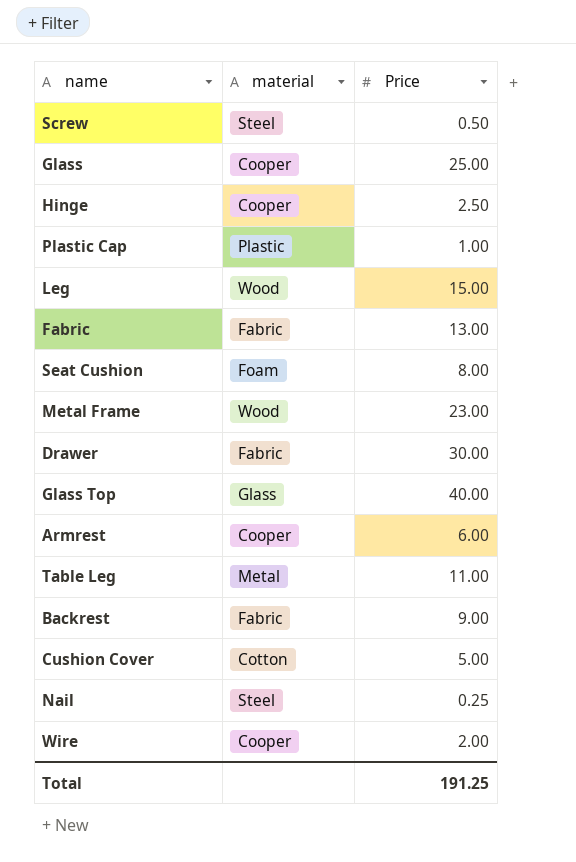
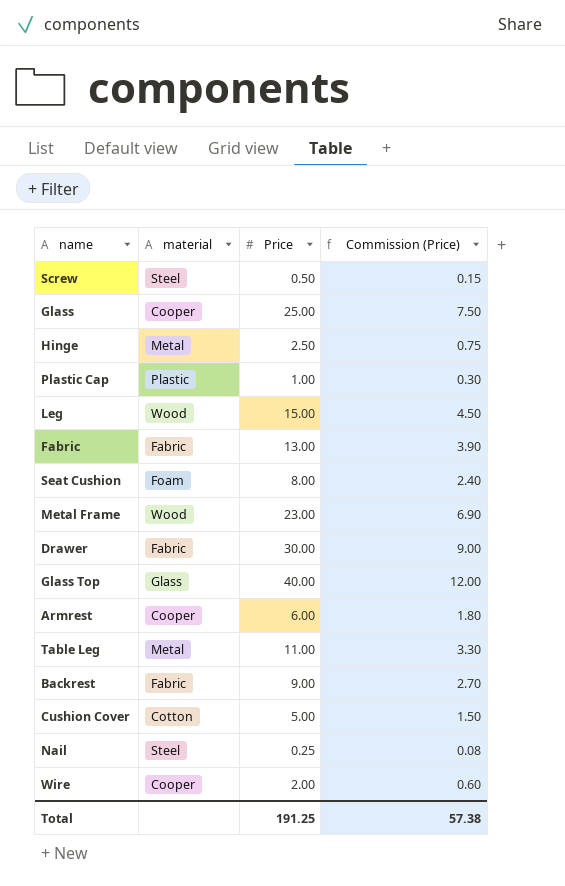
column Commission (Price) | formula: none -> [Price] * 0.3
Hinge | material: Cooper -> Metal

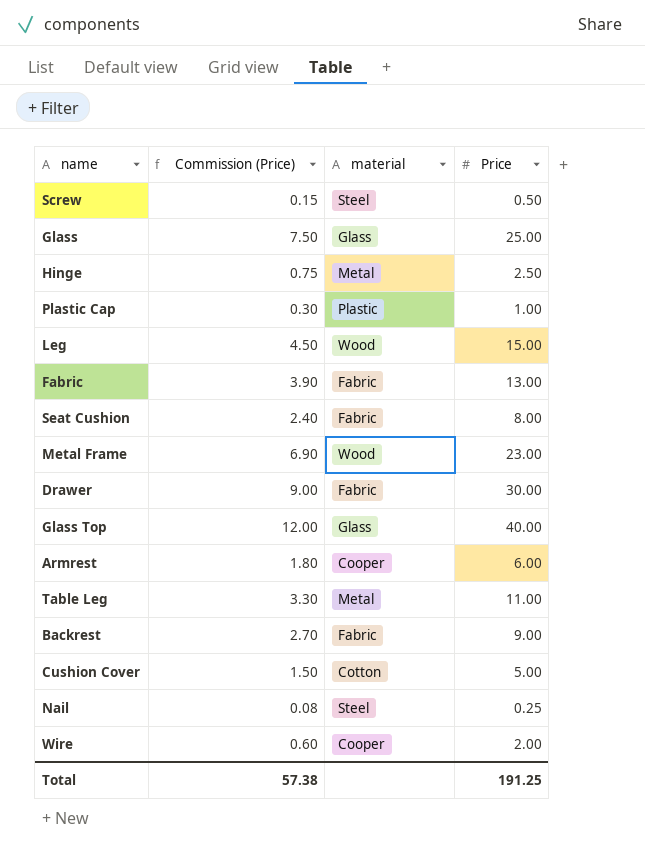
column Commission (Price) | position: 4 -> 2
Glass | material: Cooper -> Glass
Seat Cushion | material: Foam -> Fabric

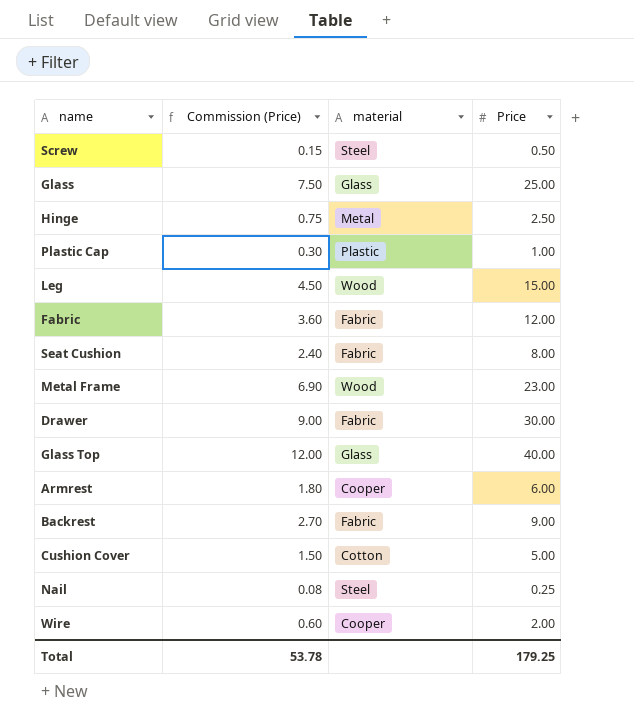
row Table Leg: 3.30 | Metal | 11.00 -> none
Fabric | Commission (Price): 3.90 -> 3.60
Fabric | Price: 13.00 -> 12.00
Total | Commission (Price): 57.38 -> 53.78
Total | Price: 191.25 -> 179.25

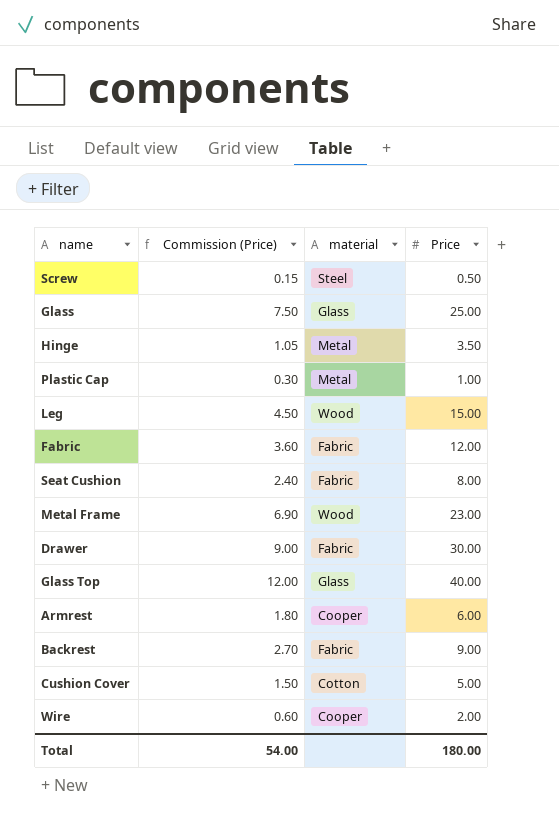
row Nail: 0.08 | Steel | 0.25 -> none
Hinge | Commission (Price): 0.75 -> 1.05
Hinge | Price: 2.50 -> 3.50
Plastic Cap | material: Plastic -> Metal
Total | Commission (Price): 53.78 -> 54.00
Total | Price: 179.25 -> 180.00

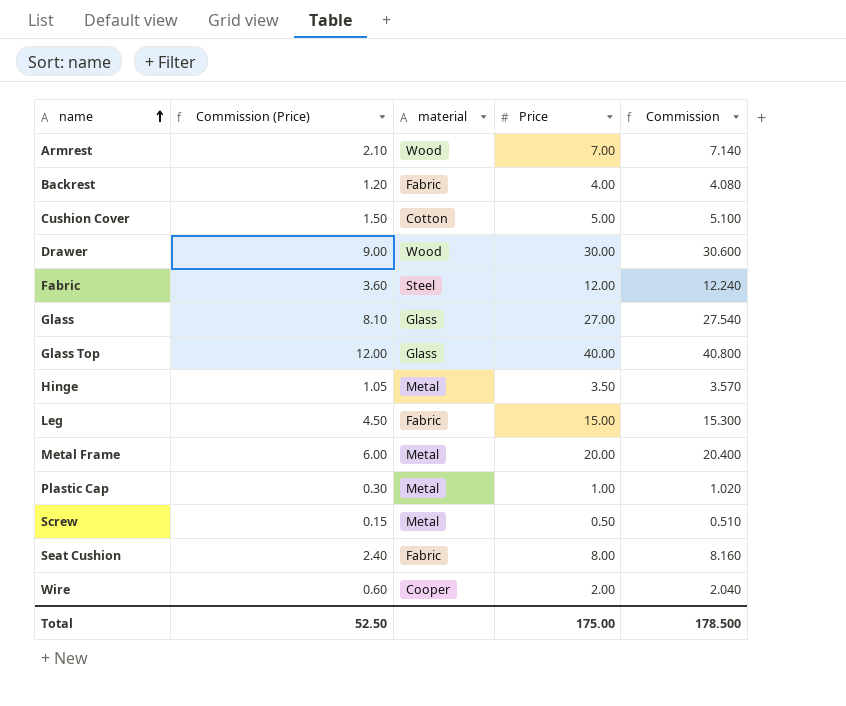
row order: none -> name ascending
column Commission | formula: none -> [Price] * 1.02
Armrest | Commission (Price): 1.80 -> 2.10
Armrest | material: Cooper -> Wood
Armrest | Price: 6.00 -> 7.00
Backrest | Commission (Price): 2.70 -> 1.20
Backrest | Price: 9.00 -> 4.00
Drawer | material: Fabric -> Wood
Fabric | material: Fabric -> Steel
Glass | Commission (Price): 7.50 -> 8.10
Glass | Price: 25.00 -> 27.00
Leg | material: Wood -> Fabric
Metal Frame | Commission (Price): 6.90 -> 6.00
Metal Frame | material: Wood -> Metal
Metal Frame | Price: 23.00 -> 20.00
Screw | material: Steel -> Metal
Total | Commission (Price): 54.00 -> 52.50
Total | Price: 180.00 -> 175.00

